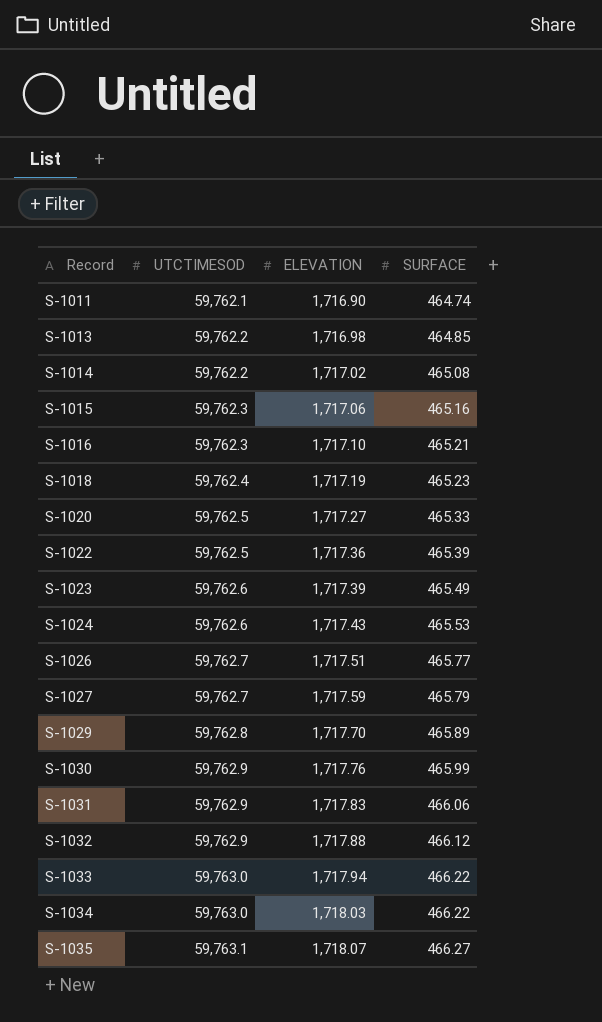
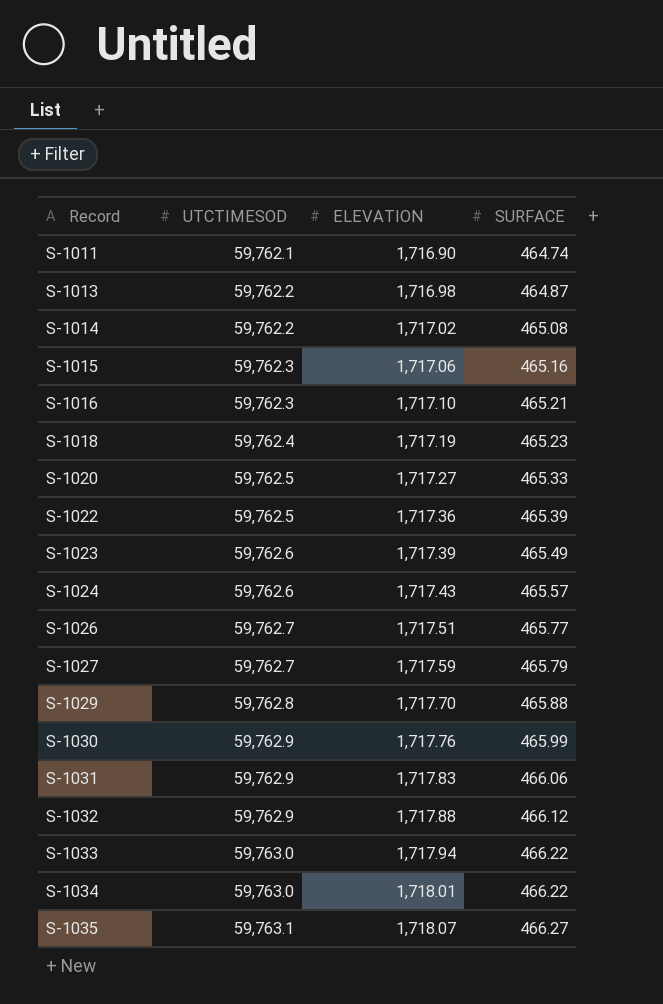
S-1013 | SURFACE: 464.85 -> 464.87
S-1024 | SURFACE: 465.53 -> 465.57
S-1029 | SURFACE: 465.89 -> 465.88
S-1034 | ELEVATION: 1,718.03 -> 1,718.01

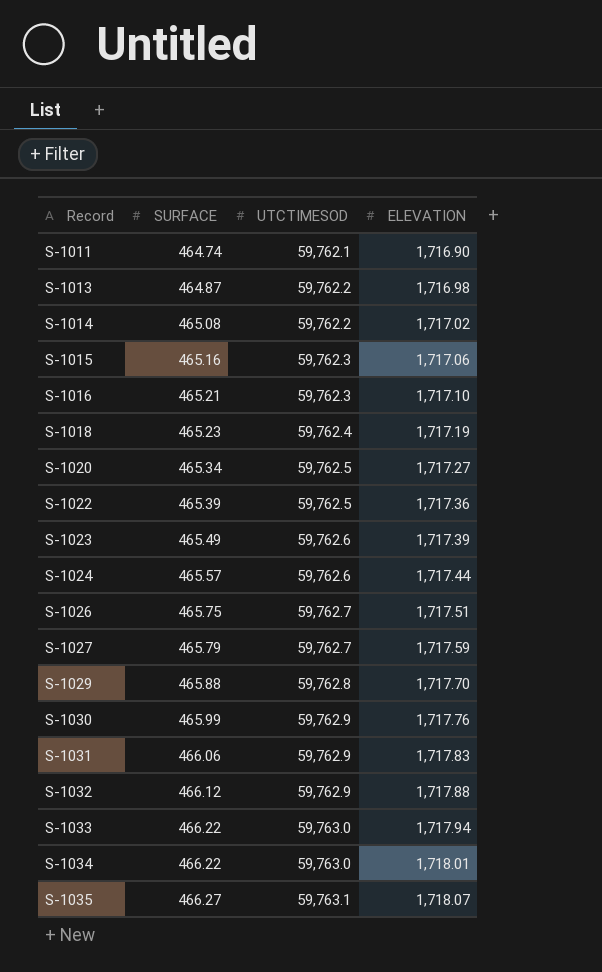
column SURFACE | position: 4 -> 2
S-1020 | SURFACE: 465.33 -> 465.34
S-1024 | ELEVATION: 1,717.43 -> 1,717.44
S-1026 | SURFACE: 465.77 -> 465.75

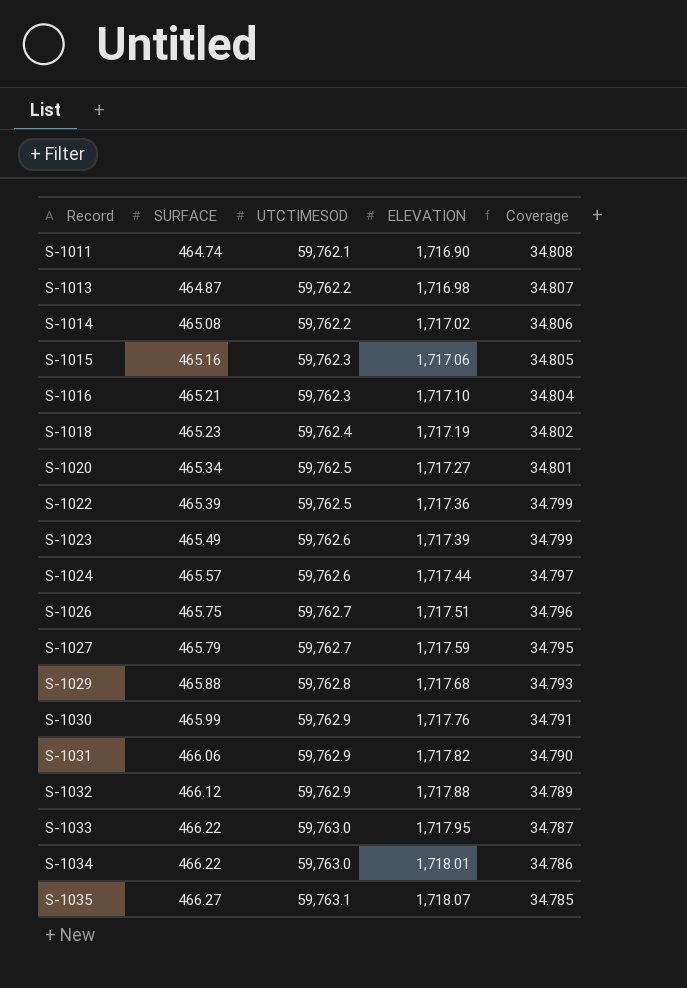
column Coverage | formula: none -> [UTCTIMESOD] / [ELEVATION]
S-1029 | ELEVATION: 1,717.70 -> 1,717.68
S-1031 | ELEVATION: 1,717.83 -> 1,717.82
S-1033 | ELEVATION: 1,717.94 -> 1,717.95

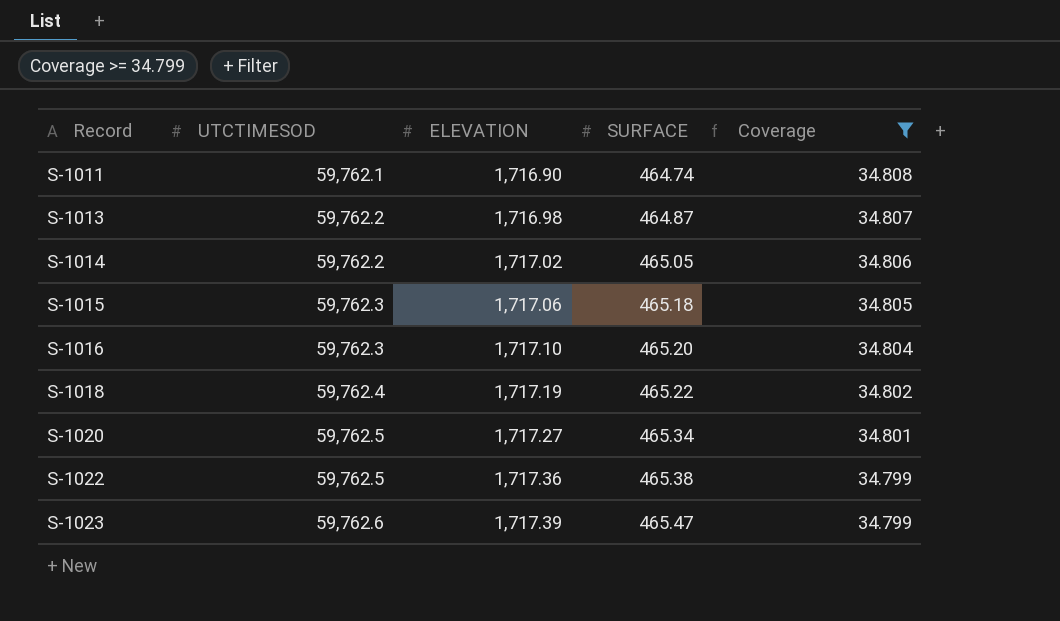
filter: none -> Coverage >= 34.799
column SURFACE | position: 2 -> 4
S-1014 | SURFACE: 465.08 -> 465.05
S-1015 | SURFACE: 465.16 -> 465.18
S-1016 | SURFACE: 465.21 -> 465.20
S-1018 | SURFACE: 465.23 -> 465.22
S-1022 | SURFACE: 465.39 -> 465.38
S-1023 | SURFACE: 465.49 -> 465.47

